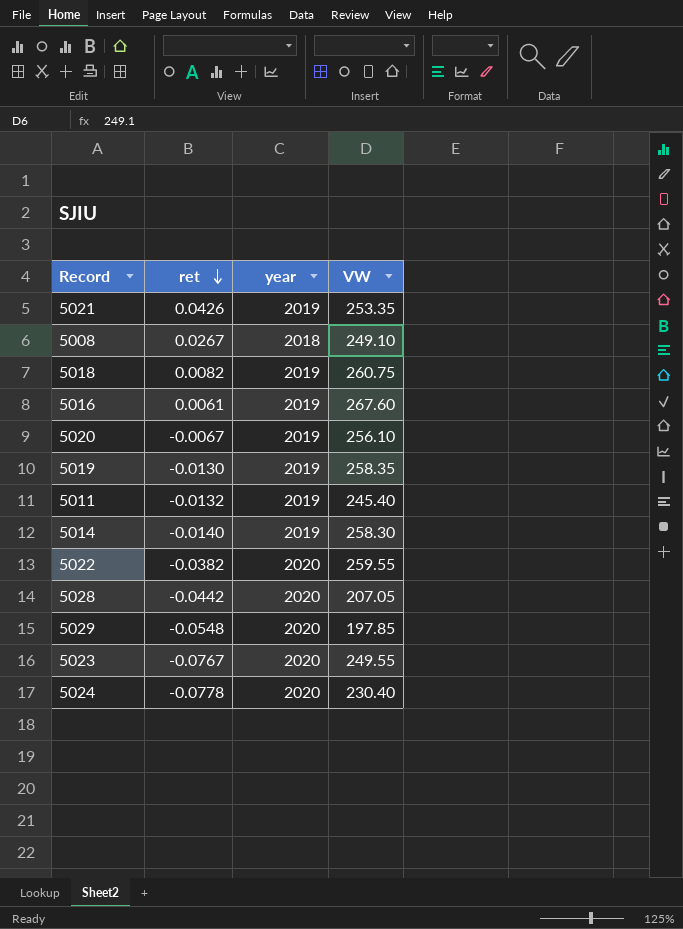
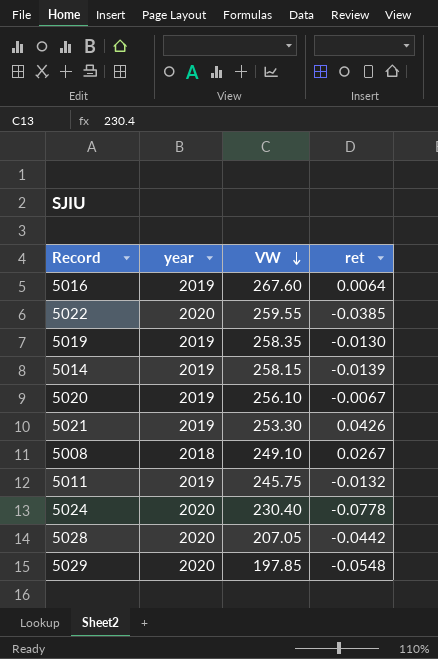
row order: ret descending -> VW descending
column ret | position: 2 -> 4
row 5018: 0.0082 | 2019 | 260.75 -> none
row 5023: -0.0767 | 2020 | 249.55 -> none
5016 | ret: 0.0061 -> 0.0064
5022 | ret: -0.0382 -> -0.0385
5014 | VW: 258.30 -> 258.15
5014 | ret: -0.0140 -> -0.0139
5021 | VW: 253.35 -> 253.30
5011 | VW: 245.40 -> 245.75

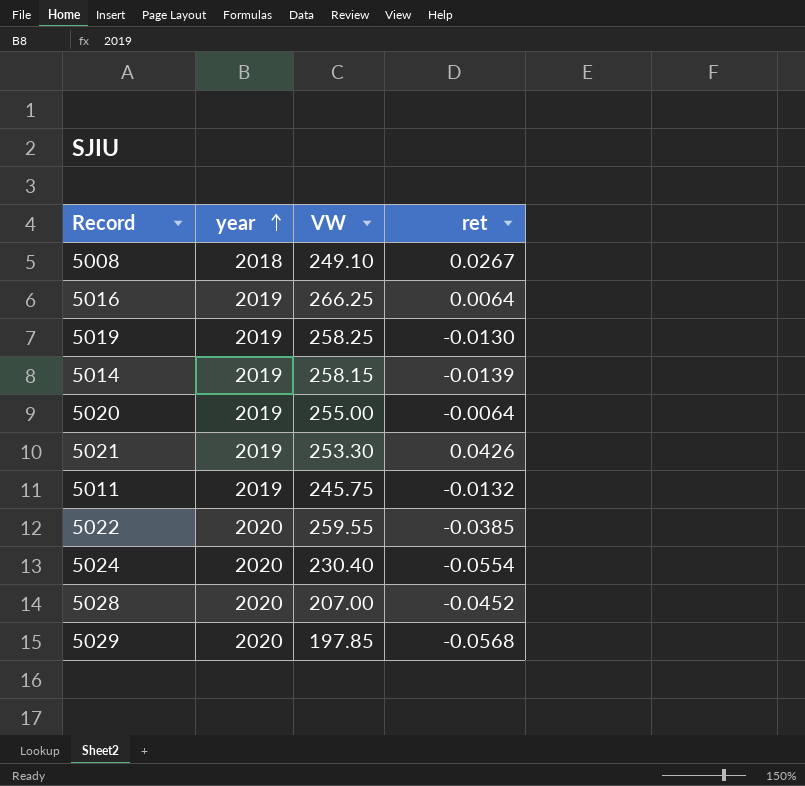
row order: VW descending -> year ascending
5016 | VW: 267.60 -> 266.25
5019 | VW: 258.35 -> 258.25
5020 | VW: 256.10 -> 255.00
5020 | ret: -0.0067 -> -0.0064
5024 | ret: -0.0778 -> -0.0554
5028 | VW: 207.05 -> 207.00
5028 | ret: -0.0442 -> -0.0452
5029 | ret: -0.0548 -> -0.0568

